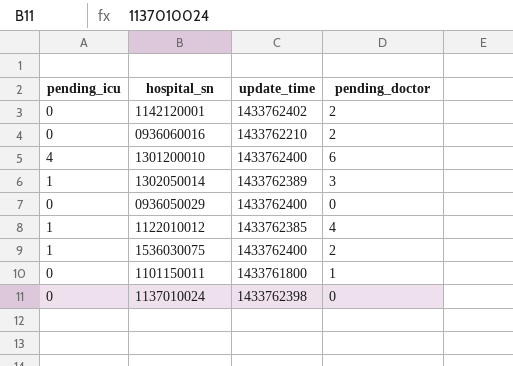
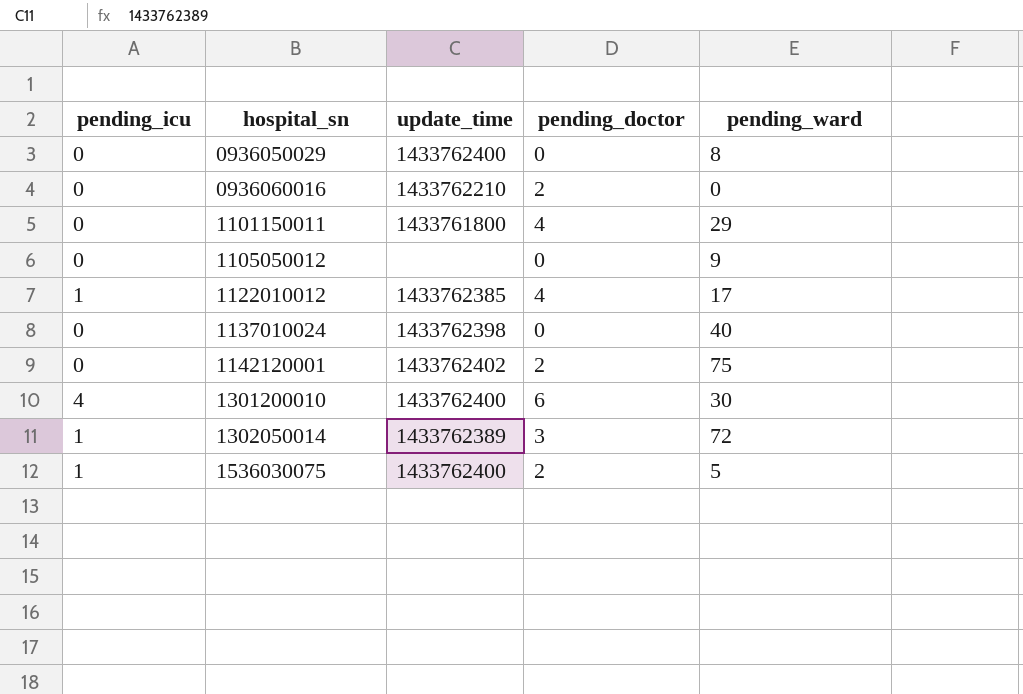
row order: none -> hospital_sn ascending
column pending_ward | position: none -> 5
1101150011 | pending_doctor: 1 -> 4
row 1105050012: none -> 0 | none | 0 | 9

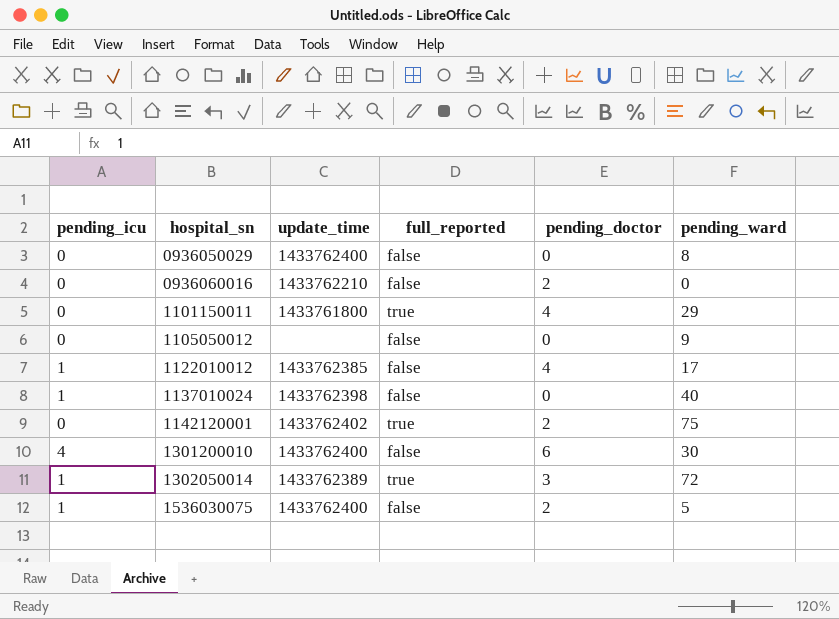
column full_reported | position: none -> 4
1137010024 | pending_icu: 0 -> 1

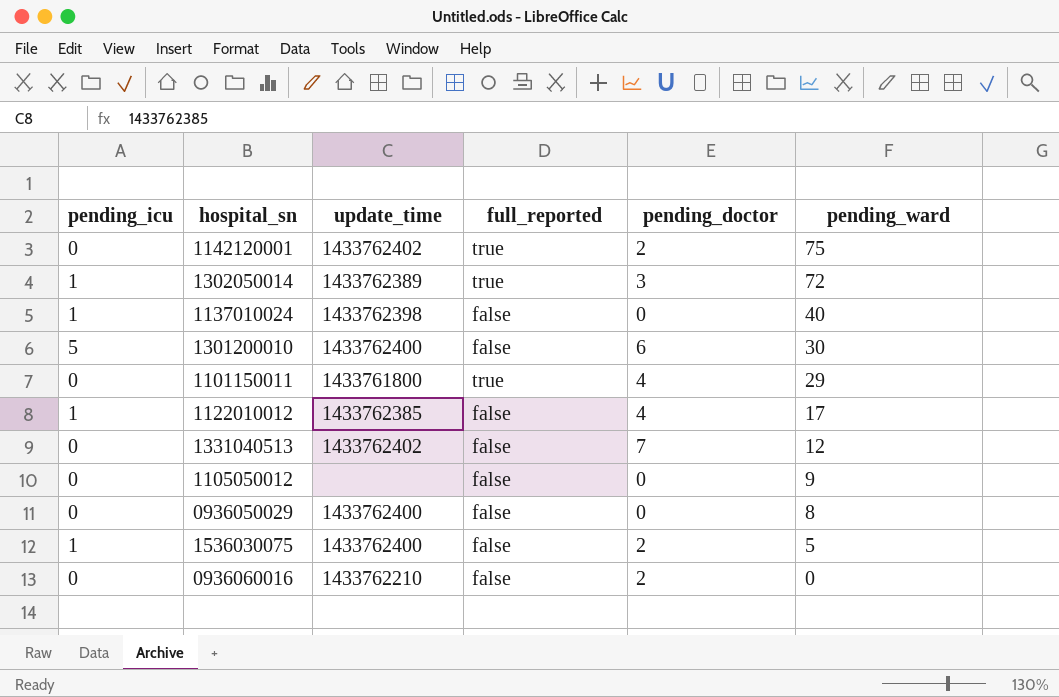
row order: hospital_sn ascending -> pending_ward descending
1301200010 | pending_icu: 4 -> 5
row 1331040513: none -> 0 | 1433762402 | false | 7 | 12

